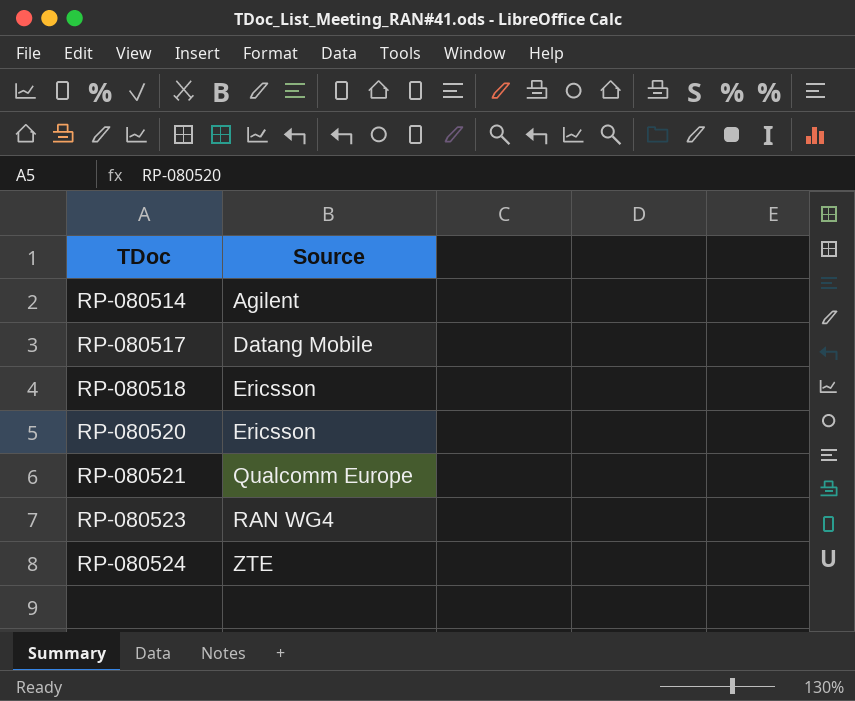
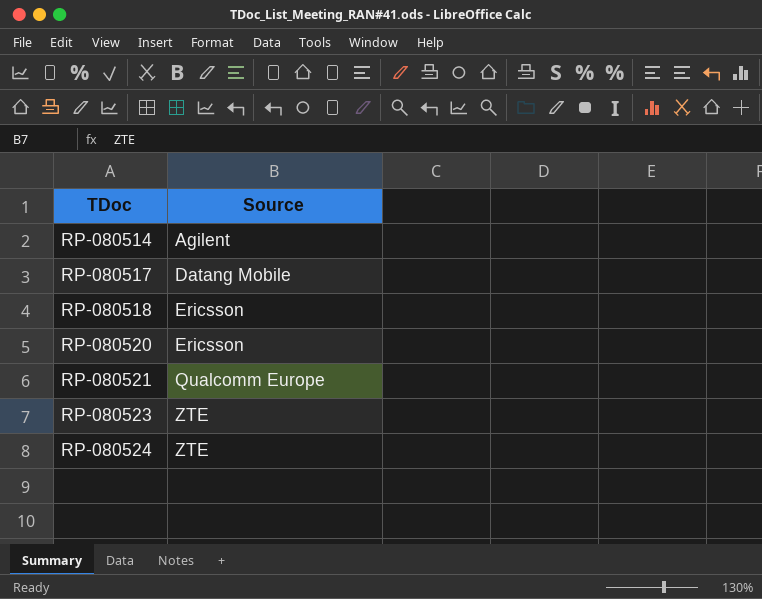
RP-080523 | Source: RAN WG4 -> ZTE

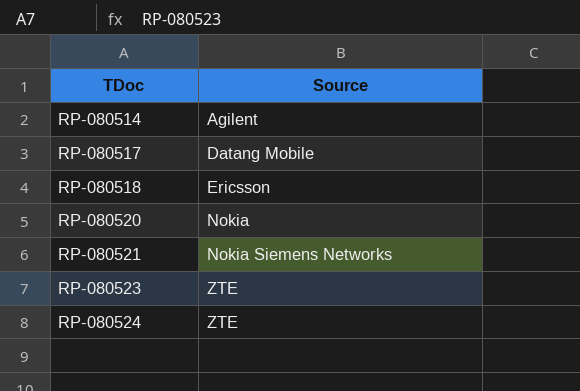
RP-080520 | Source: Ericsson -> Nokia
RP-080521 | Source: Qualcomm Europe -> Nokia Siemens Networks

